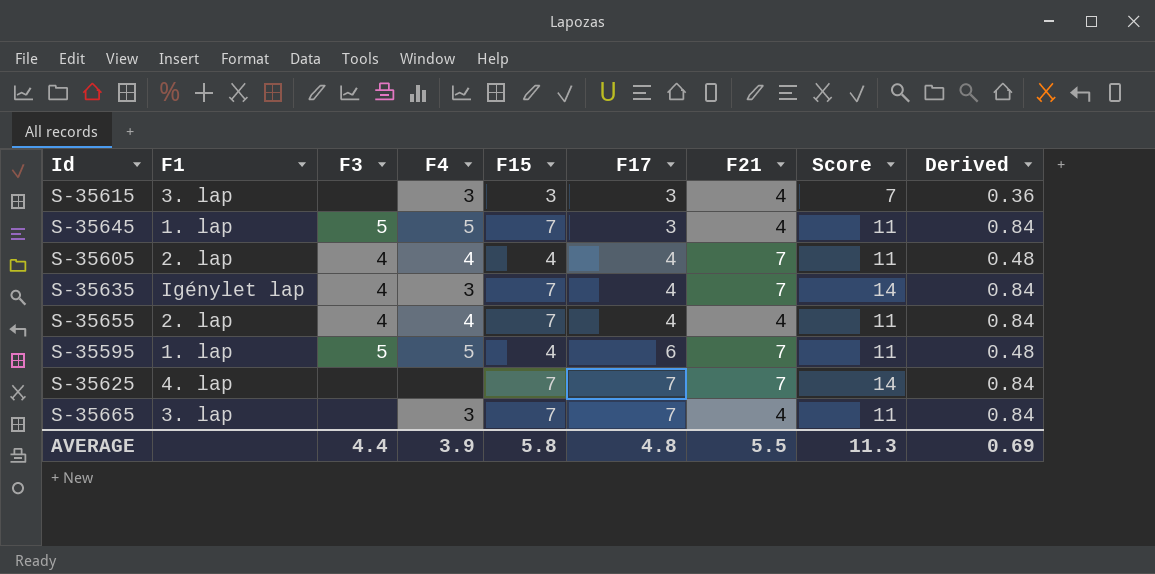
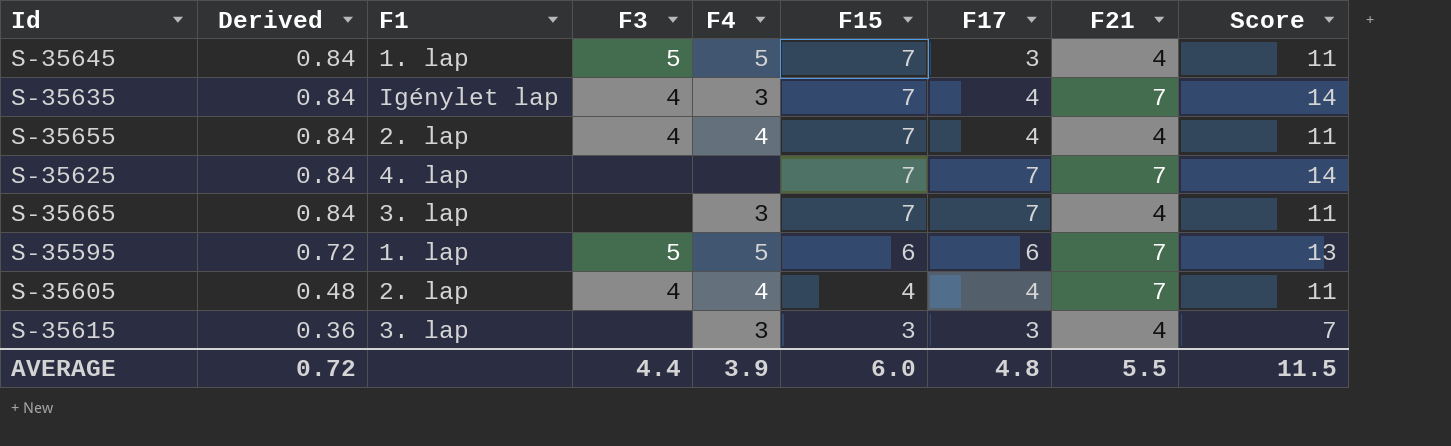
row order: F17 ascending -> Derived descending
column Derived | position: 9 -> 2
S-35595 | Derived: 0.48 -> 0.72
S-35595 | F15: 4 -> 6
S-35595 | Score: 11 -> 13
AVERAGE | Derived: 0.69 -> 0.72
AVERAGE | F15: 5.8 -> 6.0
AVERAGE | Score: 11.3 -> 11.5

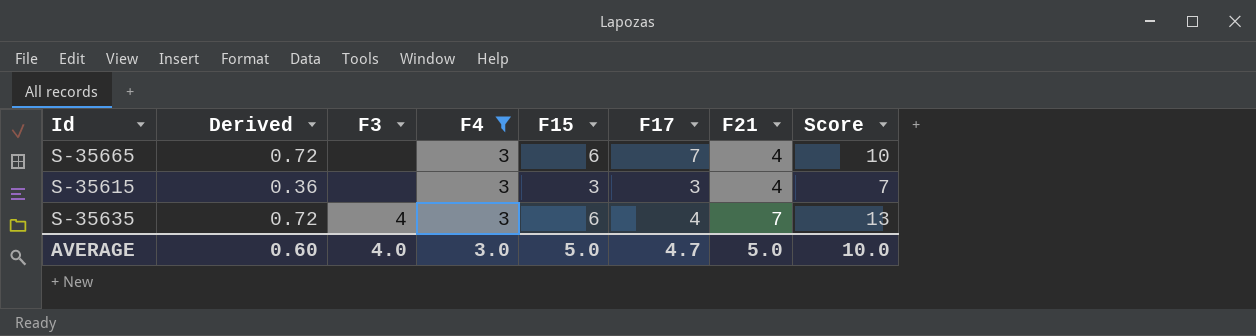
filter: none -> F4 = 3
row order: Derived descending -> F21 ascending
column F1 | position: 3 -> none
S-35665 | Derived: 0.84 -> 0.72
S-35665 | F15: 7 -> 6
S-35665 | Score: 11 -> 10
S-35635 | Derived: 0.84 -> 0.72
S-35635 | F15: 7 -> 6
S-35635 | Score: 14 -> 13
AVERAGE | Derived: 0.72 -> 0.60
AVERAGE | F3: 4.4 -> 4.0
AVERAGE | F4: 3.9 -> 3.0
AVERAGE | F15: 6.0 -> 5.0
AVERAGE | F17: 4.8 -> 4.7
AVERAGE | F21: 5.5 -> 5.0
AVERAGE | Score: 11.5 -> 10.0

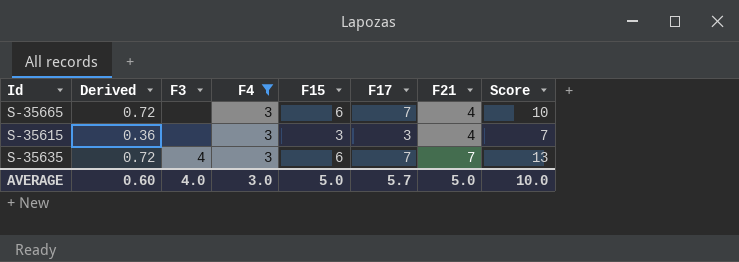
S-35635 | F17: 4 -> 7
AVERAGE | F17: 4.7 -> 5.7

